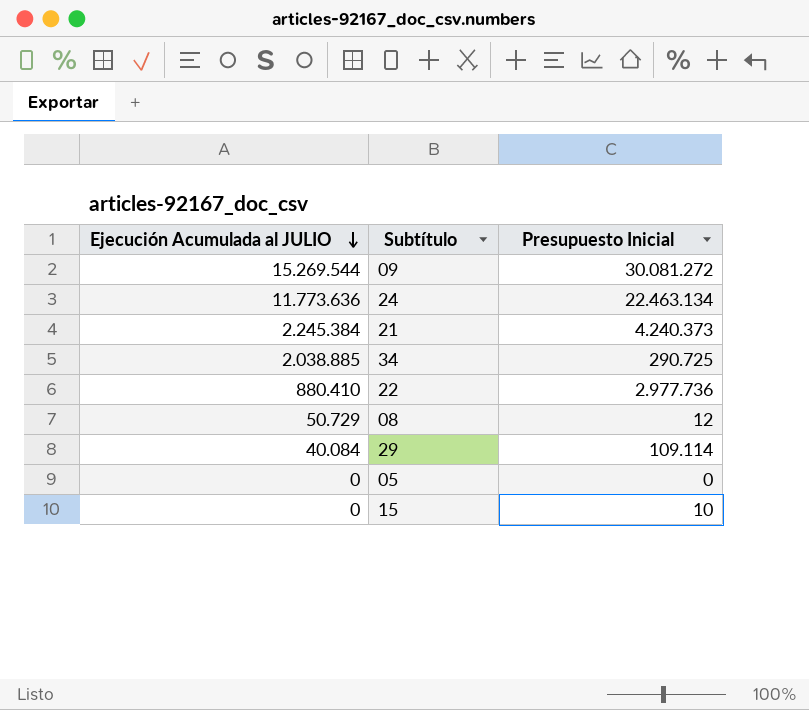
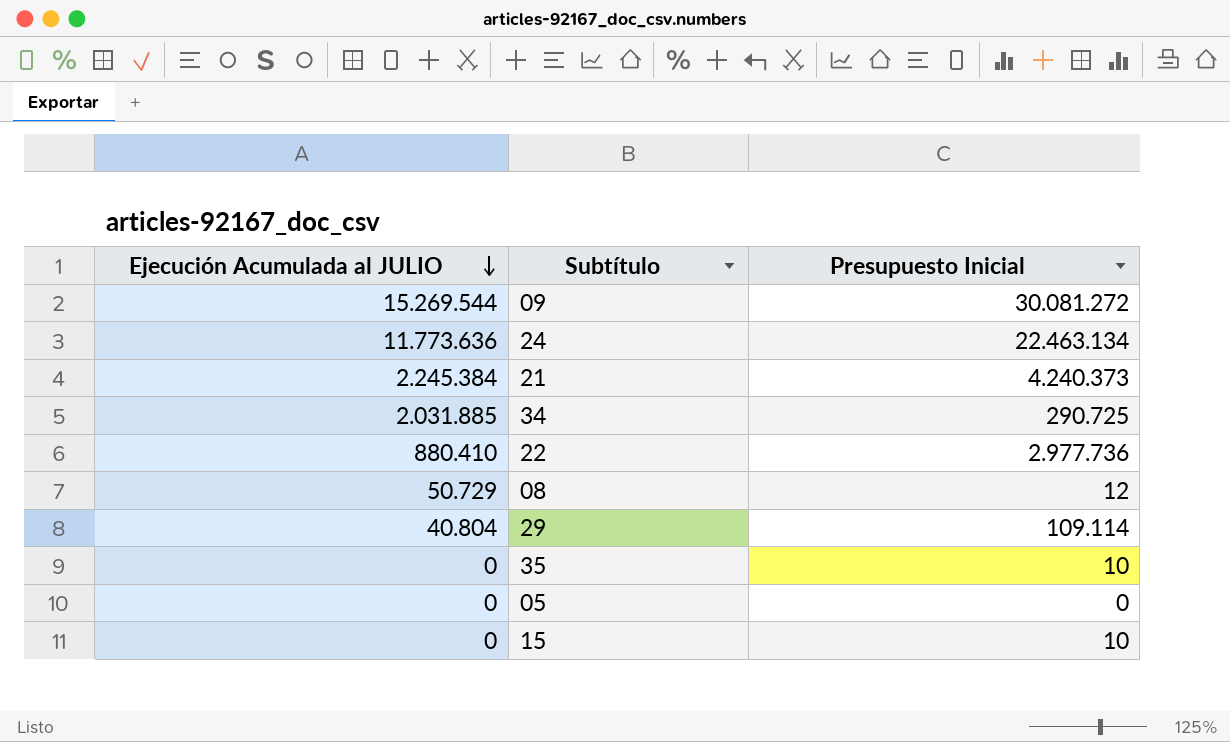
34 | Ejecución Acumulada al JULIO: 2.038.885 -> 2.031.885
29 | Ejecución Acumulada al JULIO: 40.084 -> 40.804
row 35: none -> 0 | 10

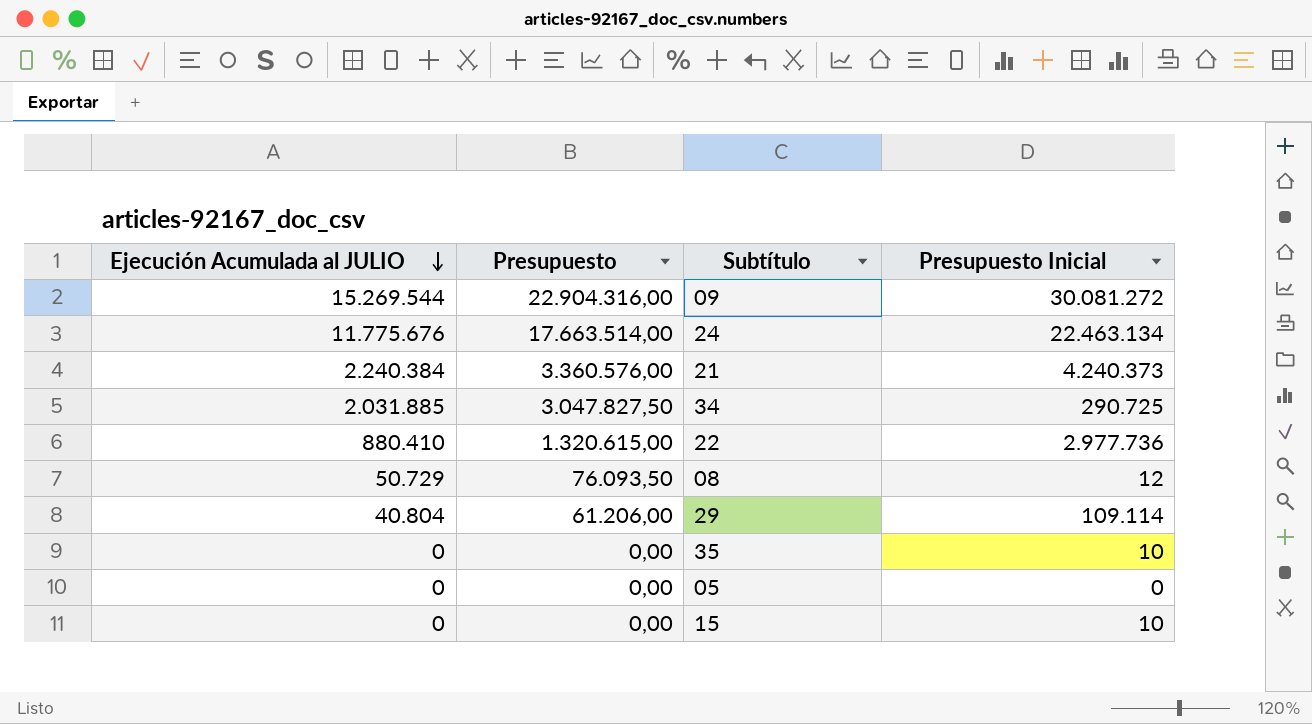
column Presupuesto | formula: none -> [Ejecución Acumulada al JULIO] * 1,5
24 | Ejecución Acumulada al JULIO: 11.773.636 -> 11.775.676
21 | Ejecución Acumulada al JULIO: 2.245.384 -> 2.240.384

